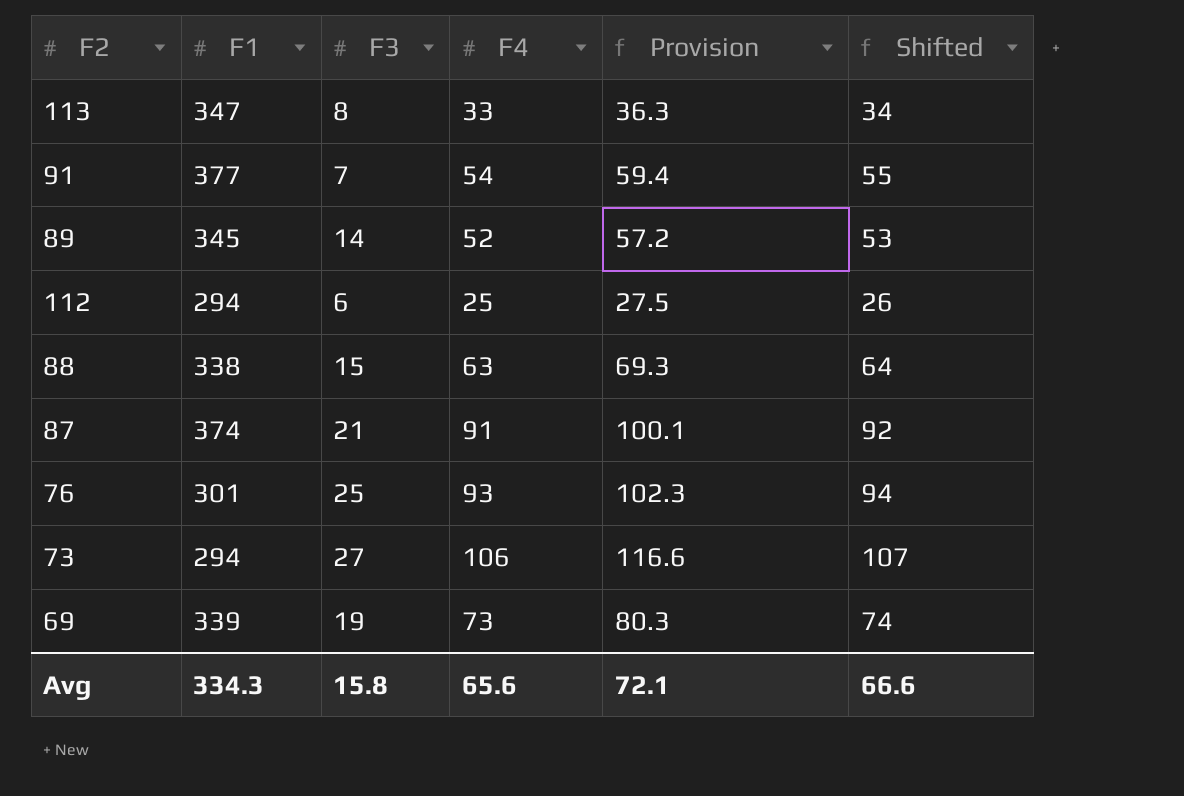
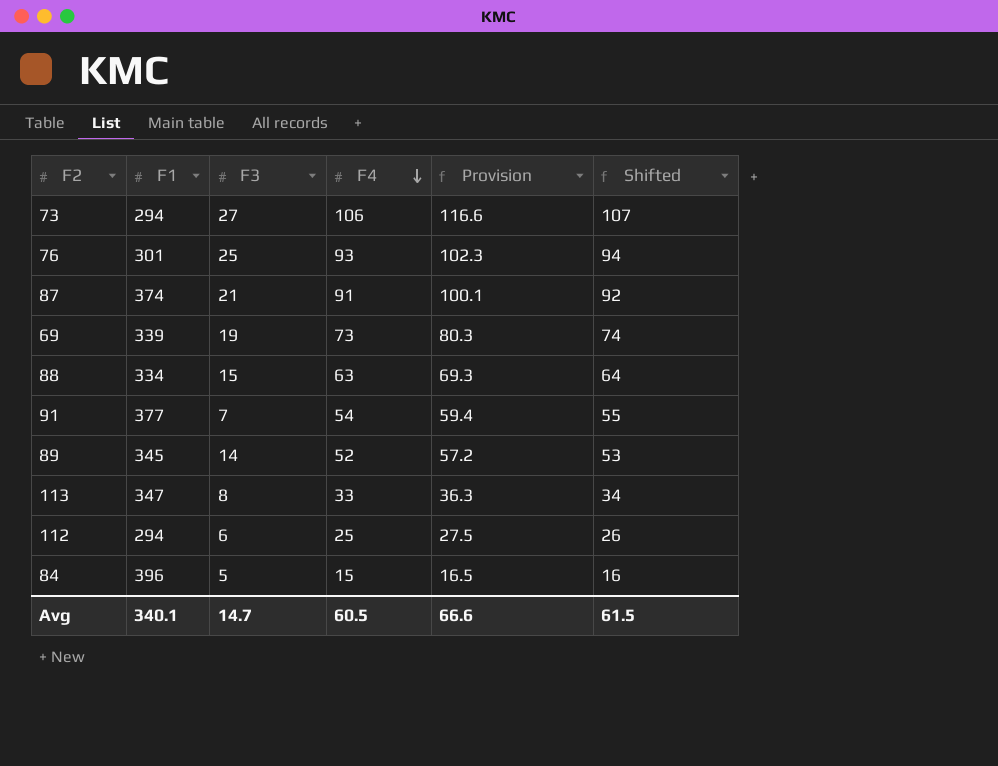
row order: none -> F4 descending
88 | F1: 338 -> 334
row 84: none -> 396 | 5 | 15 | 16.5 | 16
Avg | F1: 334.3 -> 340.1
Avg | F3: 15.8 -> 14.7
Avg | F4: 65.6 -> 60.5
Avg | Provision: 72.1 -> 66.6
Avg | Shifted: 66.6 -> 61.5

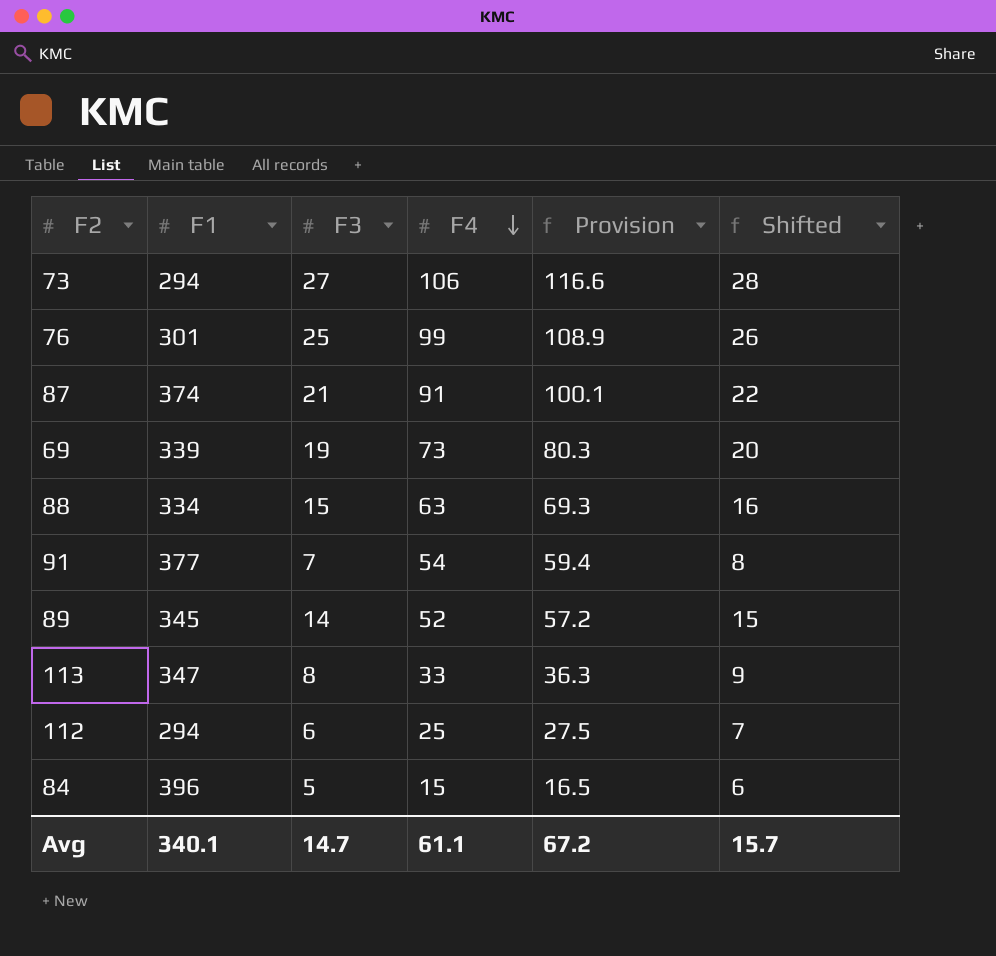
column Shifted | formula: [F4] + 1 -> [F3] + 1
76 | F4: 93 -> 99
76 | Provision: 102.3 -> 108.9
Avg | F4: 60.5 -> 61.1
Avg | Provision: 66.6 -> 67.2
Avg | Shifted: 61.5 -> 15.7

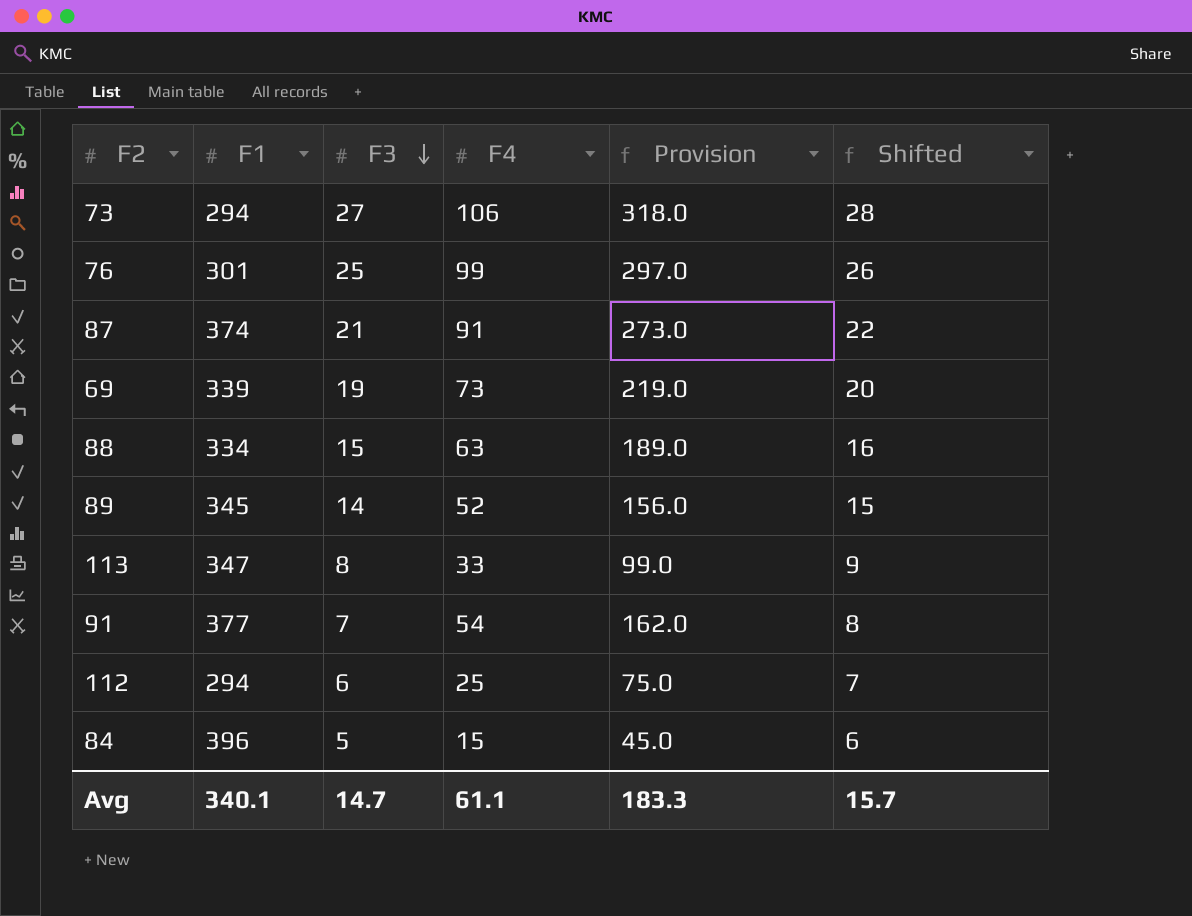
row order: F4 descending -> F3 descending
column Provision | formula: [F4] * 1.1 -> [F4] * 3
Avg | Provision: 67.2 -> 183.3

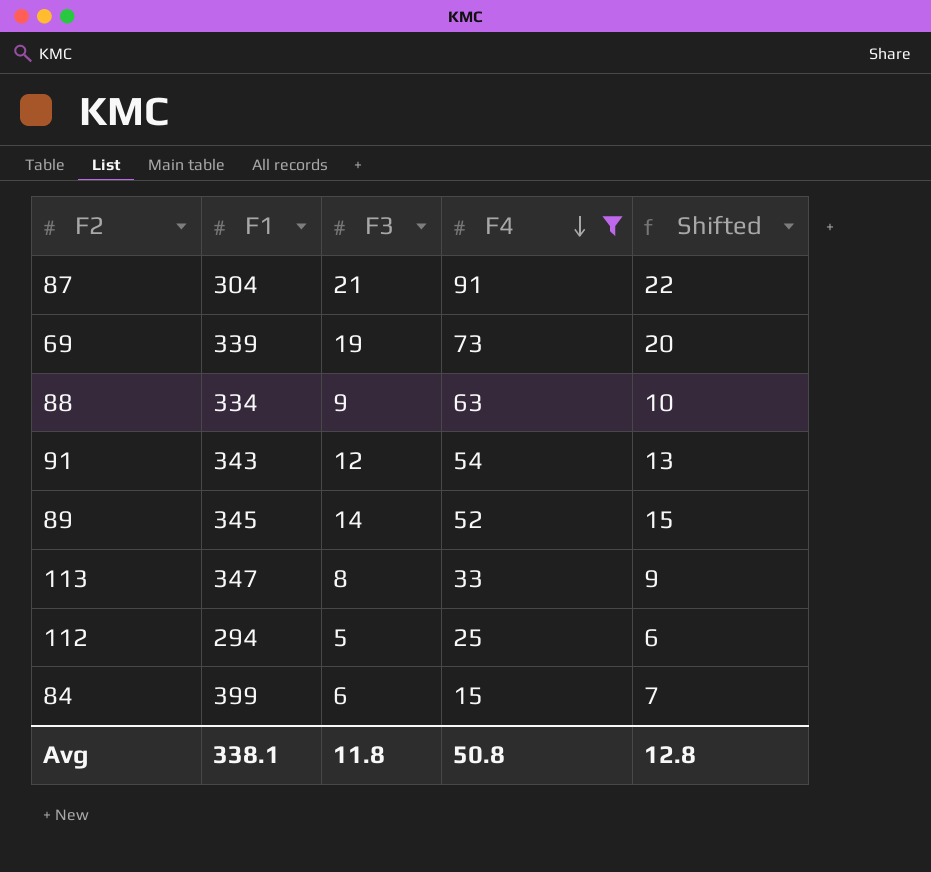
filter: none -> F4 <= 91
row order: F3 descending -> F4 descending
column Provision | formula: [F4] * 3 -> none
87 | F1: 374 -> 304
88 | F3: 15 -> 9
88 | Shifted: 16 -> 10
91 | F1: 377 -> 343
91 | F3: 7 -> 12
91 | Shifted: 8 -> 13
112 | F3: 6 -> 5
112 | Shifted: 7 -> 6
84 | F1: 396 -> 399
84 | F3: 5 -> 6
84 | Shifted: 6 -> 7
Avg | F1: 340.1 -> 338.1
Avg | F3: 14.7 -> 11.8
Avg | F4: 61.1 -> 50.8
Avg | Shifted: 15.7 -> 12.8

